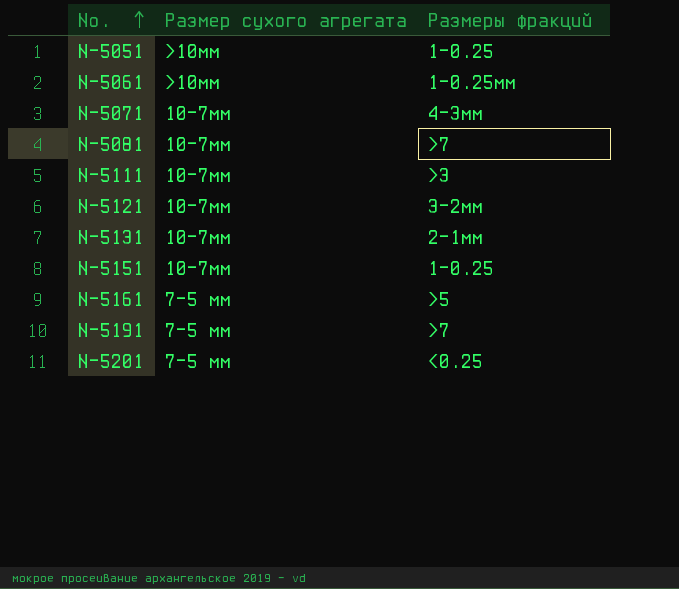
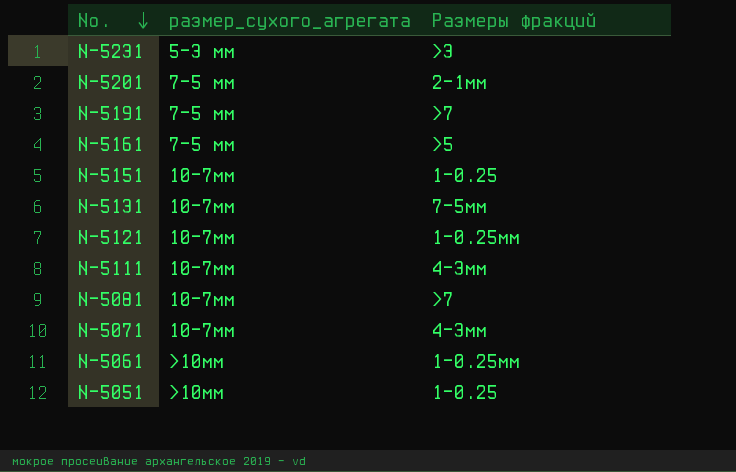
row order: No. ascending -> No. descending
column name: Размер сухого агрегата -> размер_сухого_агрегата
row N-5231: none -> 5-3 мм | >3
N-5201 | Размеры фракций: <0.25 -> 2-1мм
N-5131 | Размеры фракций: 2-1мм -> 7-5мм
N-5121 | Размеры фракций: 3-2мм -> 1-0.25мм
N-5111 | Размеры фракций: >3 -> 4-3мм

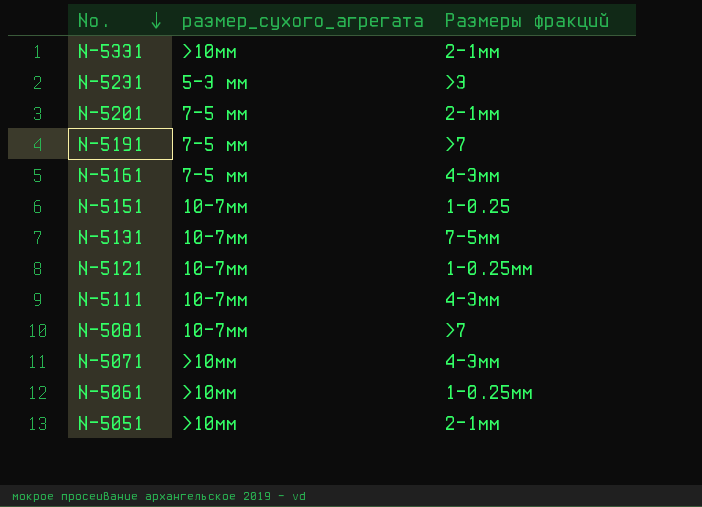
row N-5331: none -> >10мм | 2-1мм
N-5161 | Размеры фракций: >5 -> 4-3мм
N-5071 | размер_сухого_агрегата: 10-7мм -> >10мм
N-5051 | Размеры фракций: 1-0.25 -> 2-1мм

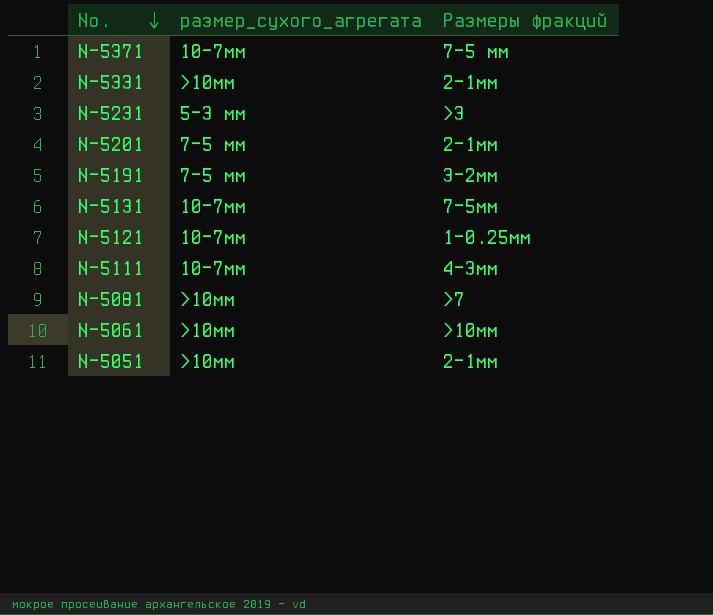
row N-5161: 7-5 мм | 4-3мм -> none
row N-5151: 10-7мм | 1-0.25 -> none
row N-5071: >10мм | 4-3мм -> none
row N-5371: none -> 10-7мм | 7-5 мм
N-5191 | Размеры фракций: >7 -> 3-2мм
N-5081 | размер_сухого_агрегата: 10-7мм -> >10мм
N-5061 | Размеры фракций: 1-0.25мм -> >10мм

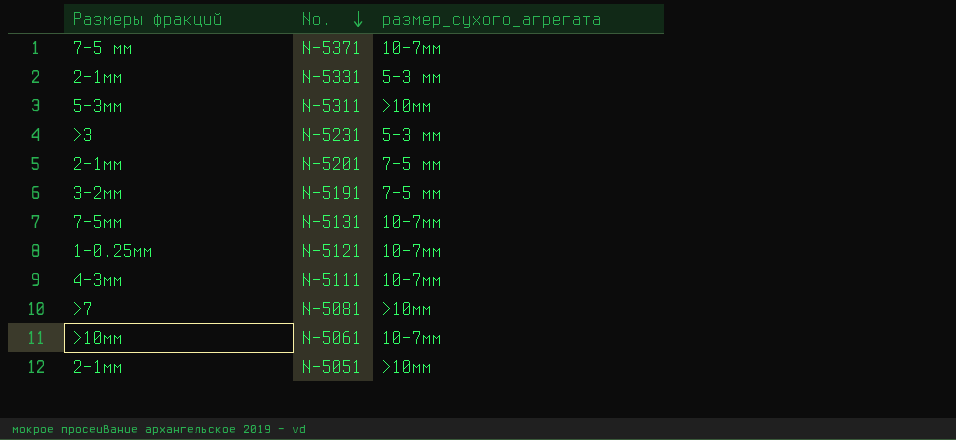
column Размеры фракций | position: 3 -> 1
N-5331 | размер_сухого_агрегата: >10мм -> 5-3 мм
row N-5311: none -> 5-3мм | >10мм
N-5061 | размер_сухого_агрегата: >10мм -> 10-7мм

